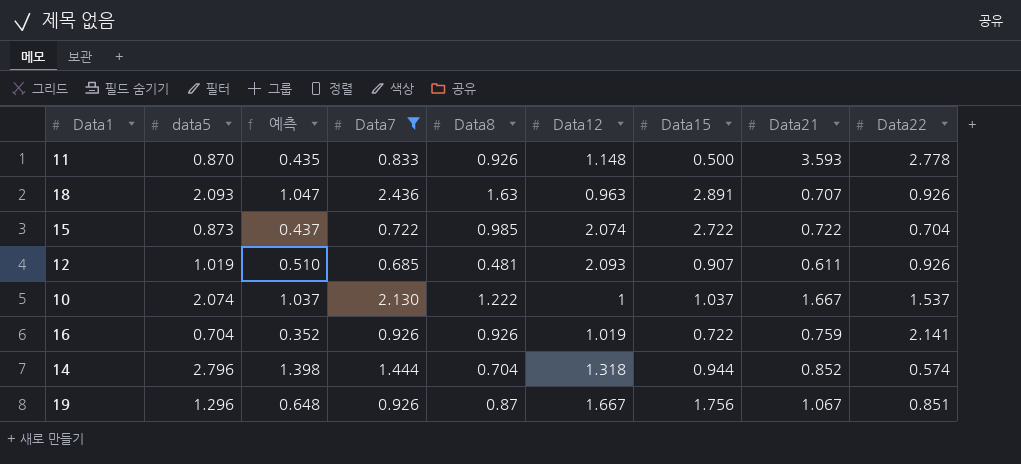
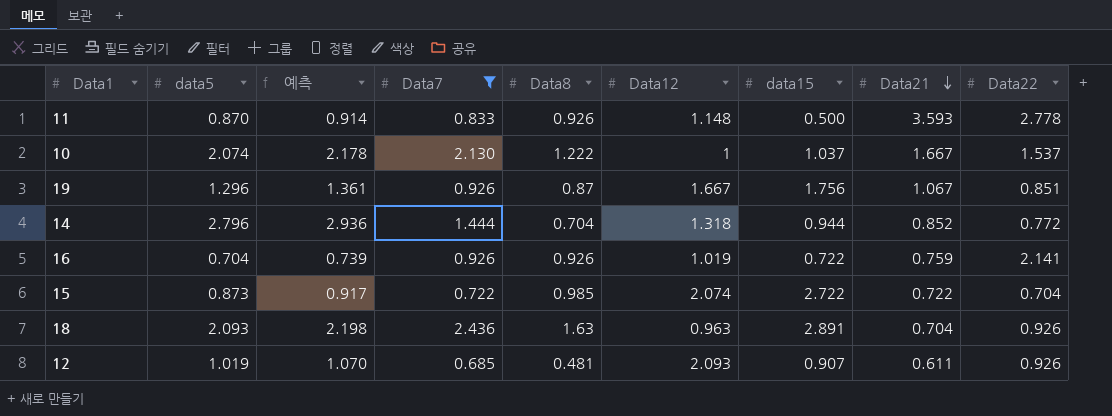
row order: none -> Data21 descending
column 예측 | formula: [data5] * 0.5 -> [data5] * 1.05
column name: Data15 -> data15
14 | Data22: 0.574 -> 0.772
18 | Data21: 0.707 -> 0.704

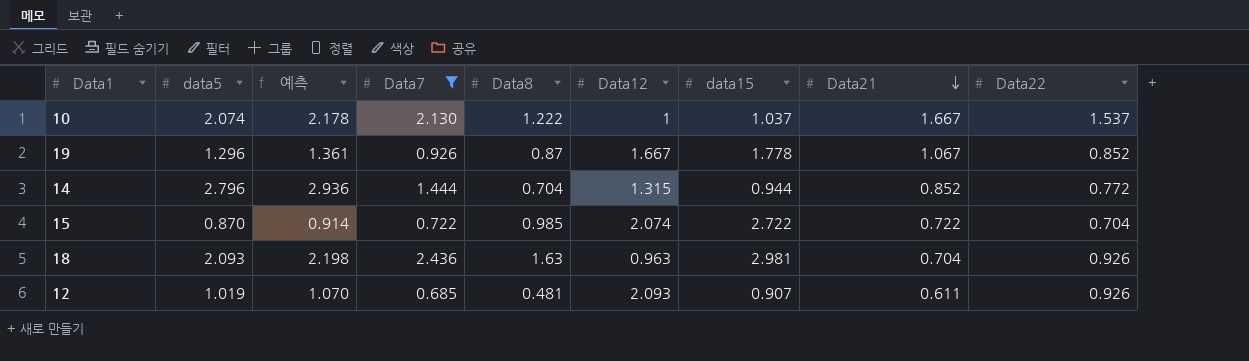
row 11: 0.870 | 0.914 | 0.833 | 0.926 | 1.148 | 0.500 | 3.593 | 2.778 -> none
row 16: 0.704 | 0.739 | 0.926 | 0.926 | 1.019 | 0.722 | 0.759 | 2.141 -> none
19 | data15: 1.756 -> 1.778
19 | Data22: 0.851 -> 0.852
14 | Data12: 1.318 -> 1.315
15 | data5: 0.873 -> 0.870
15 | 예측: 0.917 -> 0.914
18 | data15: 2.891 -> 2.981

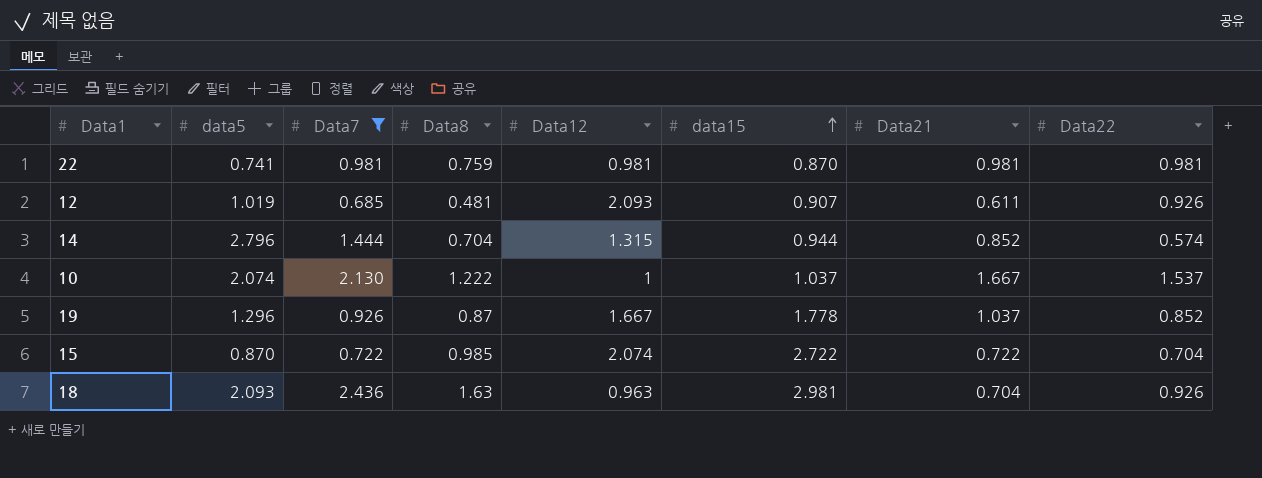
row order: Data21 descending -> data15 ascending
column 예측 | formula: [data5] * 1.05 -> none
row 22: none -> 0.741 | 0.981 | 0.759 | 0.981 | 0.870 | 0.981 | 0.981
14 | Data22: 0.772 -> 0.574
19 | Data21: 1.067 -> 1.037

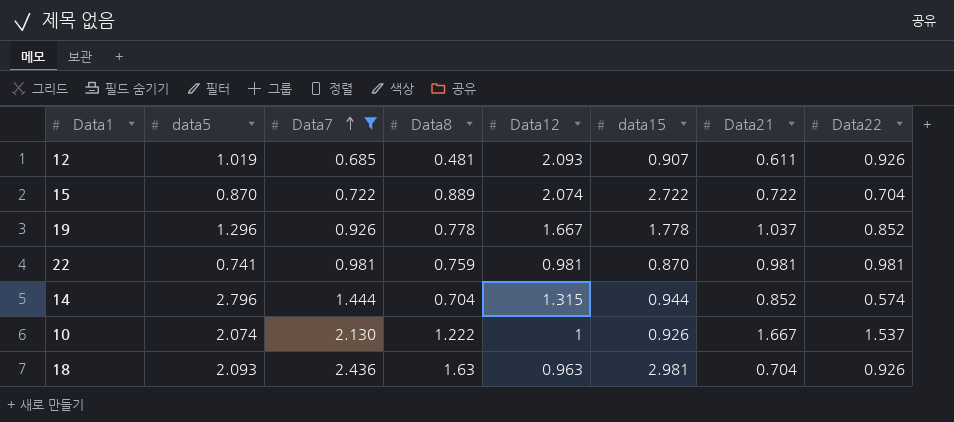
row order: data15 ascending -> Data7 ascending
15 | Data8: 0.985 -> 0.889
19 | Data8: 0.87 -> 0.778
10 | data15: 1.037 -> 0.926

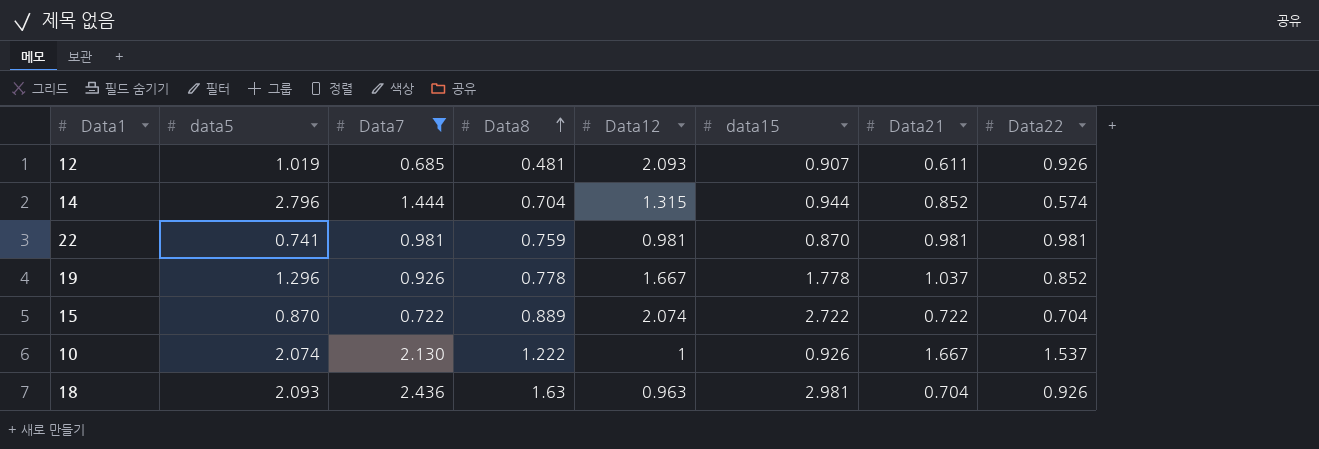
row order: Data7 ascending -> Data8 ascending

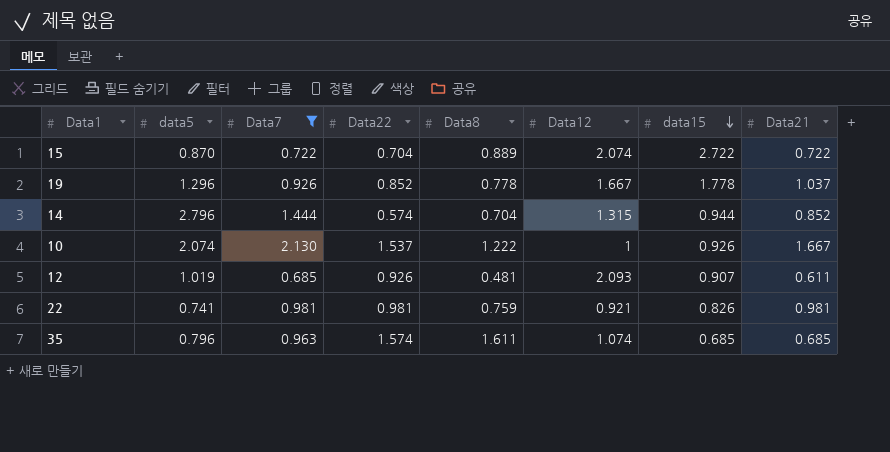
row order: Data8 ascending -> data15 descending
column Data22 | position: 8 -> 4
row 18: 2.093 | 2.436 | 1.63 | 0.963 | 2.981 | 0.704 | 0.926 -> none
22 | Data12: 0.981 -> 0.921
22 | data15: 0.870 -> 0.826
row 35: none -> 0.796 | 0.963 | 1.574 | 1.611 | 1.074 | 0.685 | 0.685

